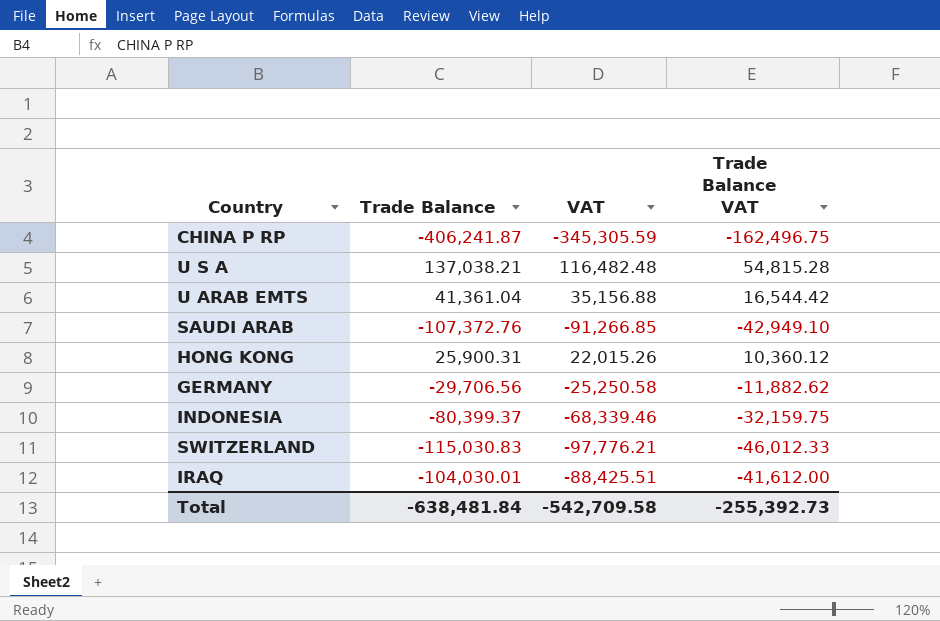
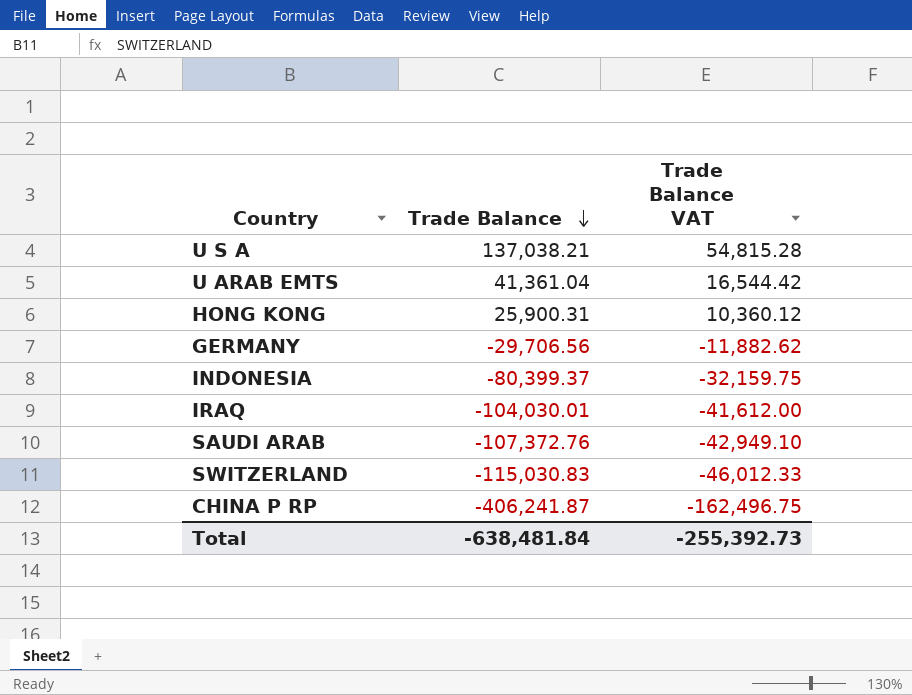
row order: none -> Trade Balance descending
column VAT | formula: [Trade Balance] * 0.85 -> none

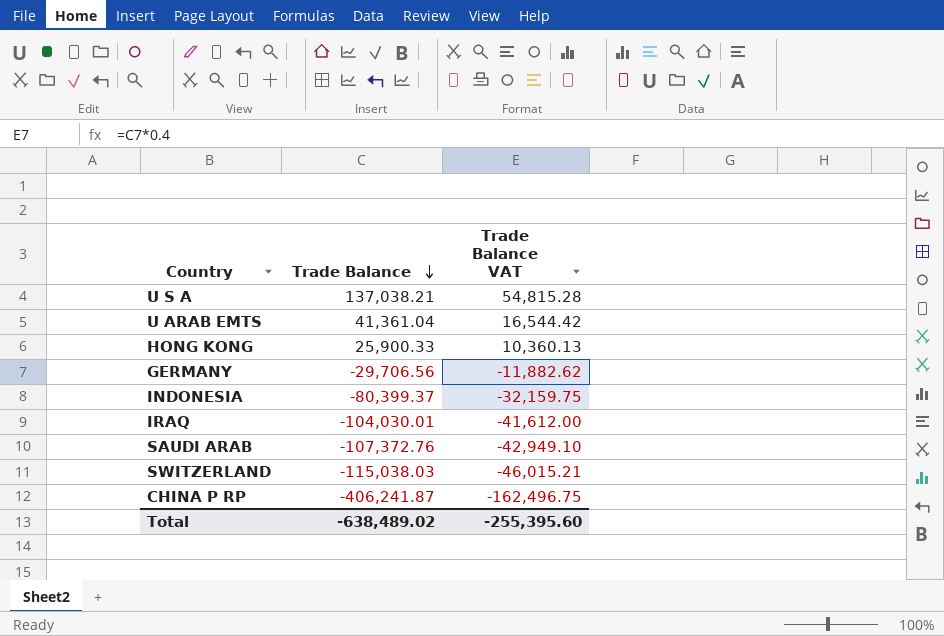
HONG KONG | Trade Balance: 25,900.31 -> 25,900.33
HONG KONG | Trade Balance VAT: 10,360.12 -> 10,360.13
SWITZERLAND | Trade Balance: -115,030.83 -> -115,038.03
SWITZERLAND | Trade Balance VAT: -46,012.33 -> -46,015.21
Total | Trade Balance: -638,481.84 -> -638,489.02
Total | Trade Balance VAT: -255,392.73 -> -255,395.60

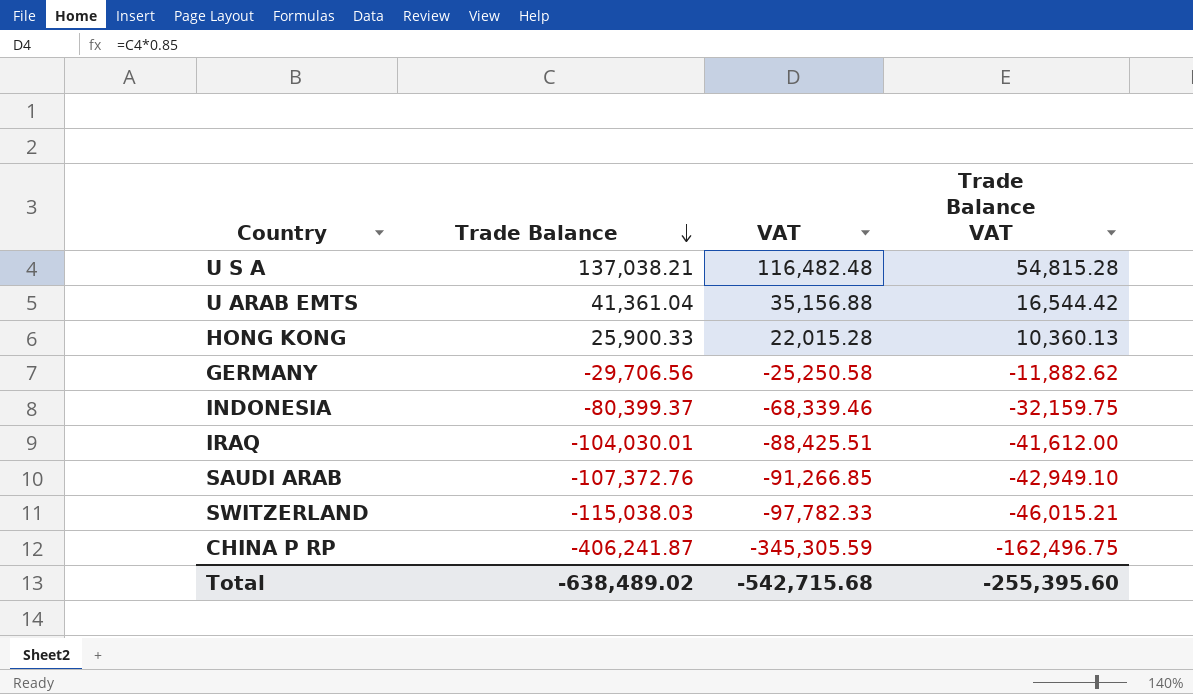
column VAT | formula: none -> [Trade Balance] * 0.85

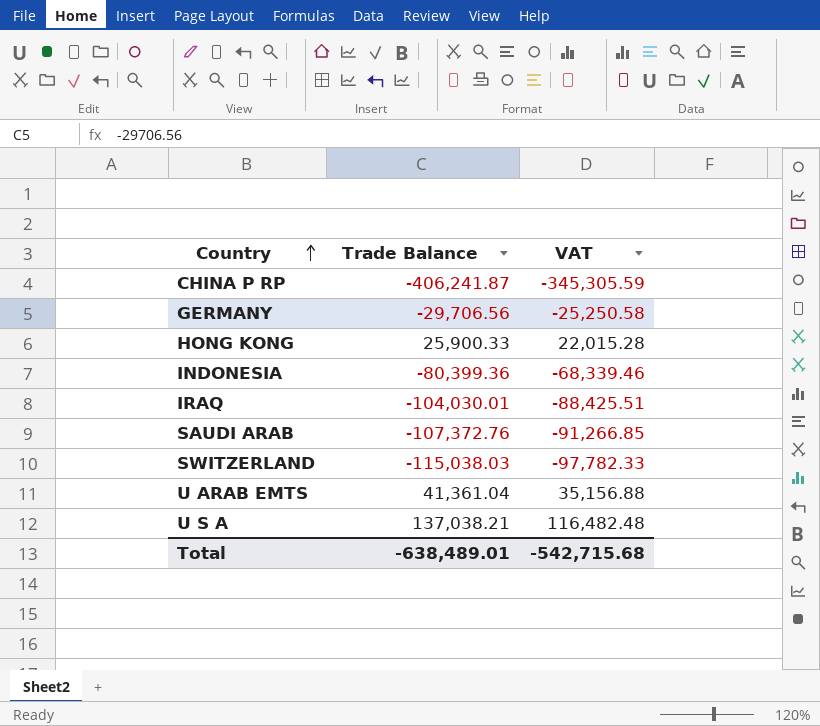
row order: Trade Balance descending -> Country ascending
column Trade Balance VAT | formula: [Trade Balance] * 0.4 -> none
INDONESIA | Trade Balance: -80,399.37 -> -80,399.36
Total | Trade Balance: -638,489.02 -> -638,489.01

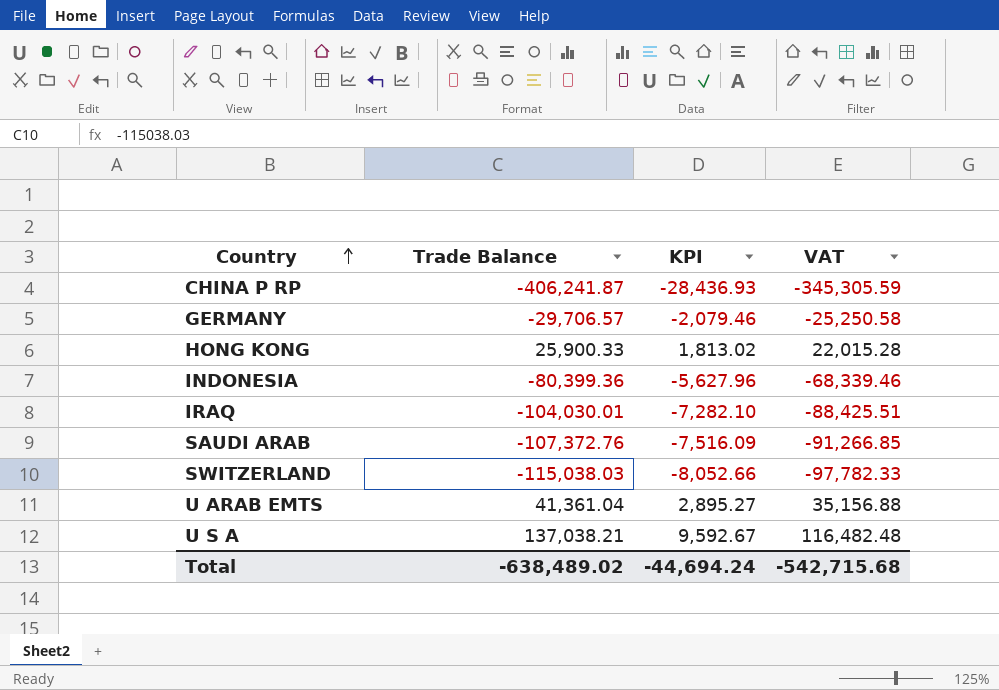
column KPI | formula: none -> [Trade Balance] * 0.07
GERMANY | Trade Balance: -29,706.56 -> -29,706.57
Total | Trade Balance: -638,489.01 -> -638,489.02

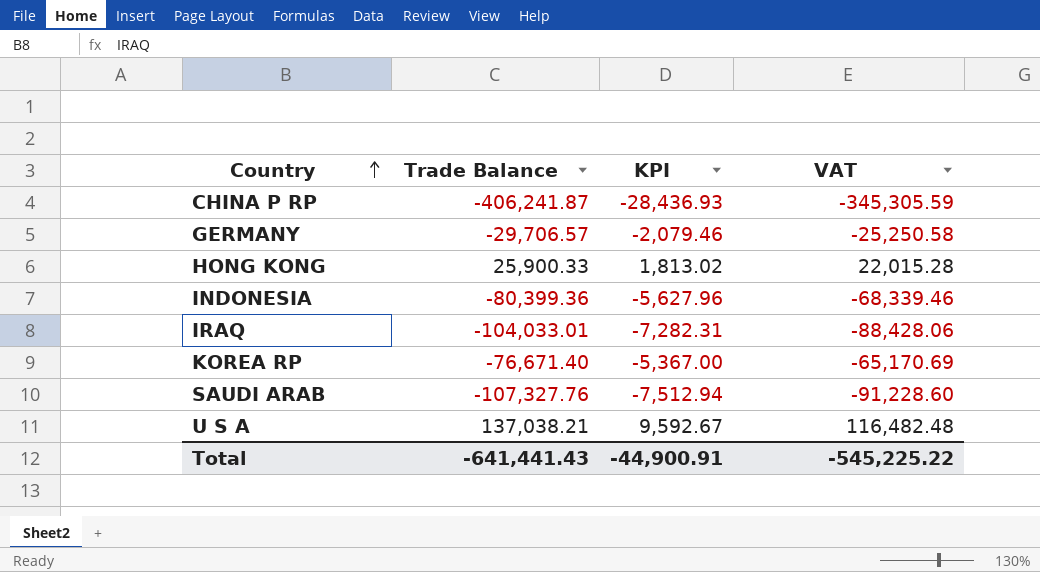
row SWITZERLAND: -115,038.03 | -8,052.66 | -97,782.33 -> none
row U ARAB EMTS: 41,361.04 | 2,895.27 | 35,156.88 -> none
IRAQ | Trade Balance: -104,030.01 -> -104,033.01
IRAQ | KPI: -7,282.10 -> -7,282.31
IRAQ | VAT: -88,425.51 -> -88,428.06
row KOREA RP: none -> -76,671.40 | -5,367.00 | -65,170.69
SAUDI ARAB | Trade Balance: -107,372.76 -> -107,327.76
SAUDI ARAB | KPI: -7,516.09 -> -7,512.94
SAUDI ARAB | VAT: -91,266.85 -> -91,228.60
Total | Trade Balance: -638,489.02 -> -641,441.43
Total | KPI: -44,694.24 -> -44,900.91
Total | VAT: -542,715.68 -> -545,225.22

